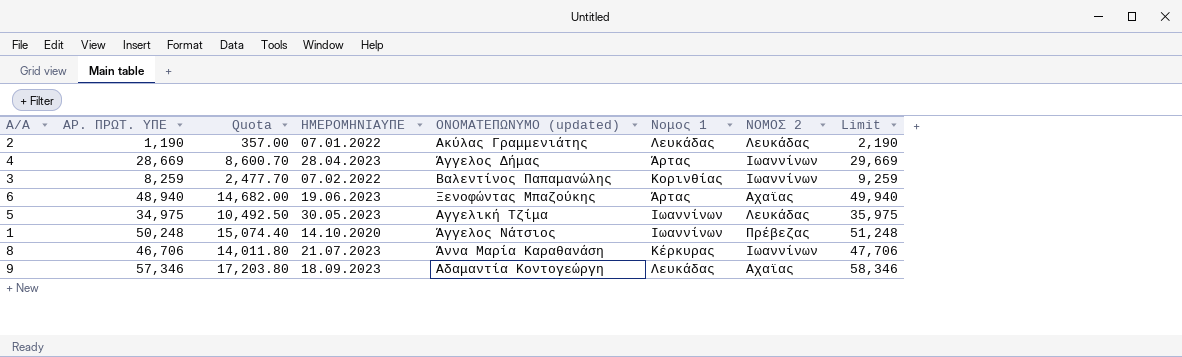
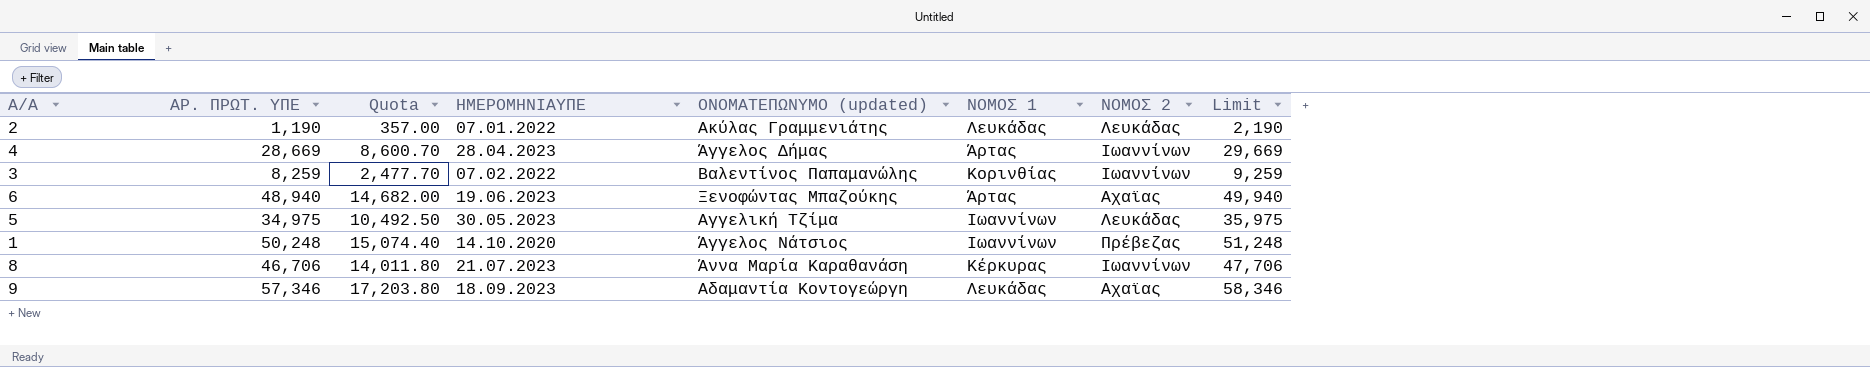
column name: Νομος 1 -> ΝΟΜΟΣ 1

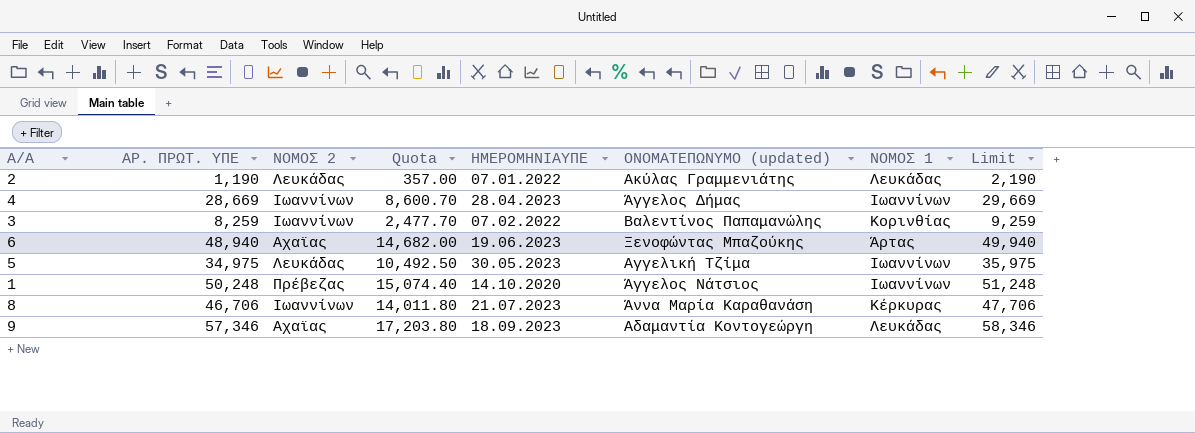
column ΝΟΜΟΣ 2 | position: 7 -> 3
4 | ΝΟΜΟΣ 1: Άρτας -> Ιωαννίνων

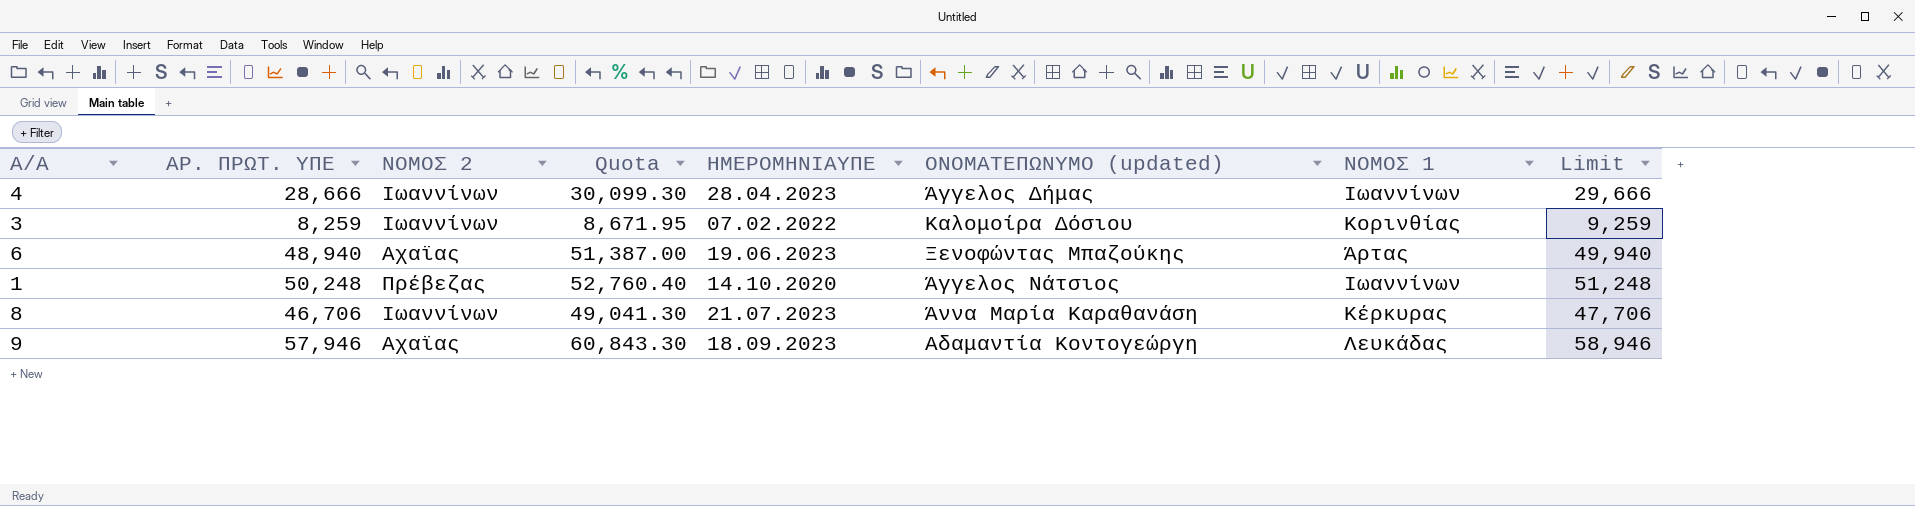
column Quota | formula: [ΑΡ. ΠΡΩΤ. ΥΠΕ] * 0.3 -> [ΑΡ. ΠΡΩΤ. ΥΠΕ] * 1.05
row 2: 1,190 | Λευκάδας | 357.00 | 07.01.2022 | Ακύλας Γραμμενιάτης | Λευκάδας | 2,190 -> none
row 5: 34,975 | Λευκάδας | 10,492.50 | 30.05.2023 | Αγγελική Τζίμα | Ιωαννίνων | 35,975 -> none
4 | ΑΡ. ΠΡΩΤ. ΥΠΕ: 28,669 -> 28,666
4 | Limit: 29,669 -> 29,666
3 | ΟΝΟΜΑΤΕΠΩΝΥΜΟ (updated): Βαλεντίνος Παπαμανώλης -> Καλομοίρα Δόσιου
9 | ΑΡ. ΠΡΩΤ. ΥΠΕ: 57,346 -> 57,946
9 | Limit: 58,346 -> 58,946

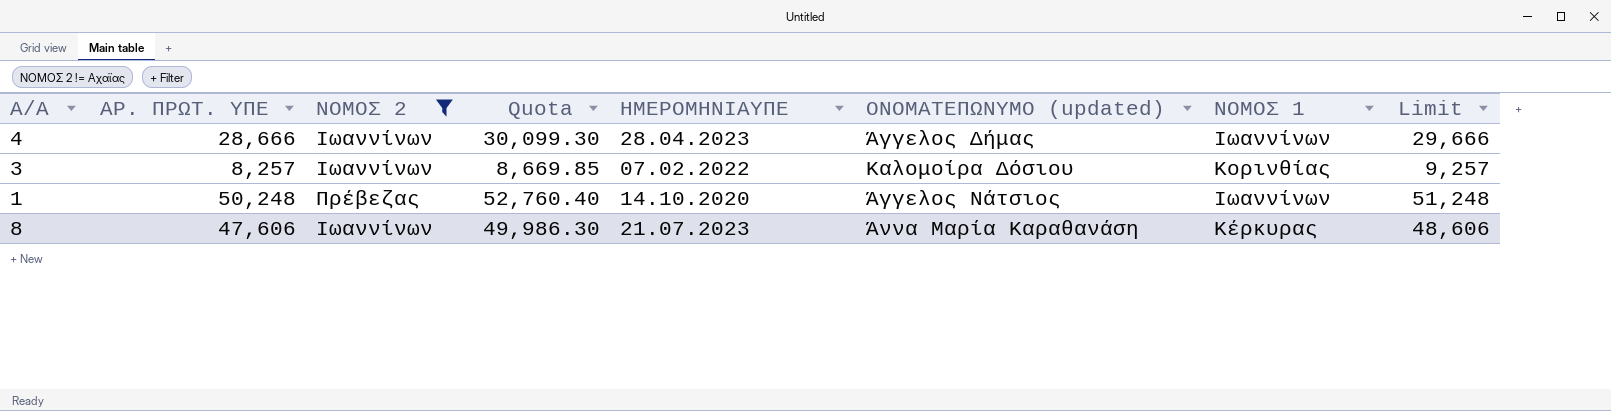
filter: none -> ΝΟΜΟΣ 2 != Αχαϊας
3 | ΑΡ. ΠΡΩΤ. ΥΠΕ: 8,259 -> 8,257
3 | Quota: 8,671.95 -> 8,669.85
3 | Limit: 9,259 -> 9,257
8 | ΑΡ. ΠΡΩΤ. ΥΠΕ: 46,706 -> 47,606
8 | Quota: 49,041.30 -> 49,986.30
8 | Limit: 47,706 -> 48,606

